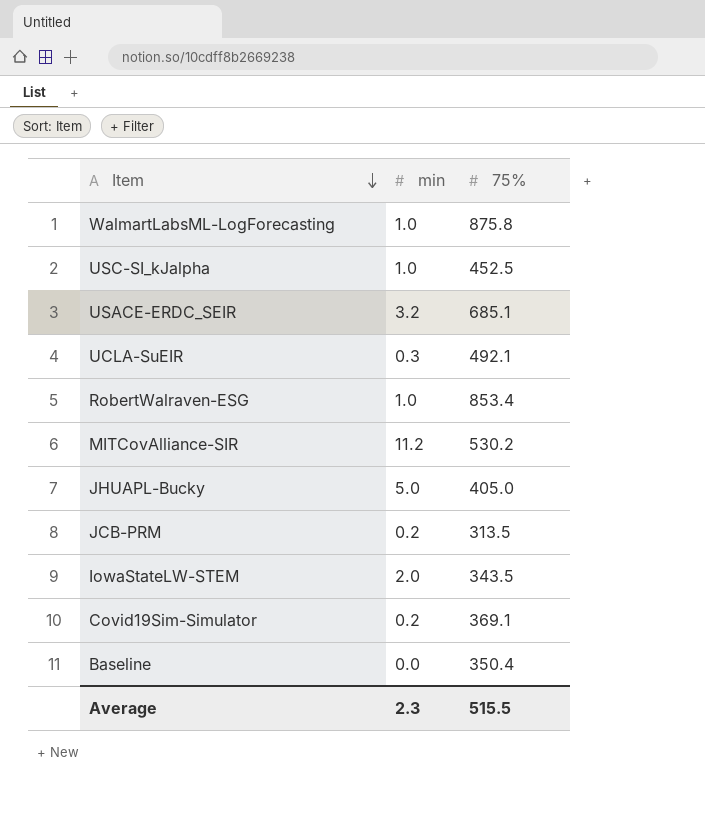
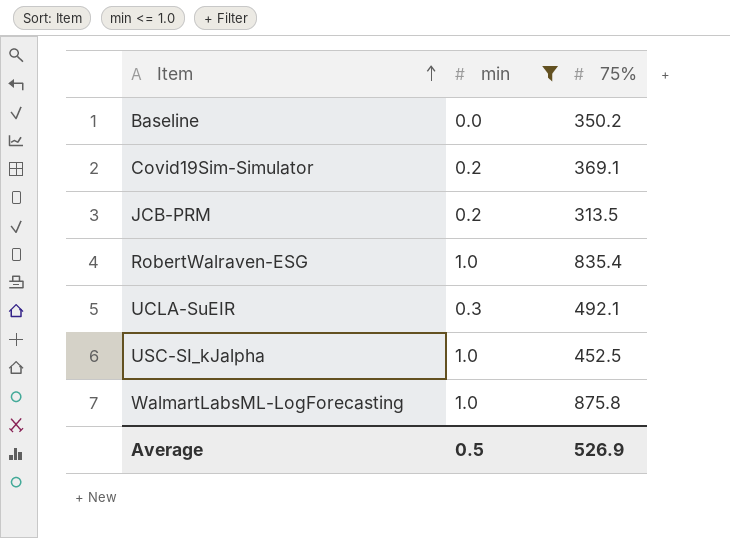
filter: none -> min <= 1.0
row order: Item descending -> Item ascending
Baseline | 75%: 350.4 -> 350.2
RobertWalraven-ESG | 75%: 853.4 -> 835.4
Average | min: 2.3 -> 0.5
Average | 75%: 515.5 -> 526.9

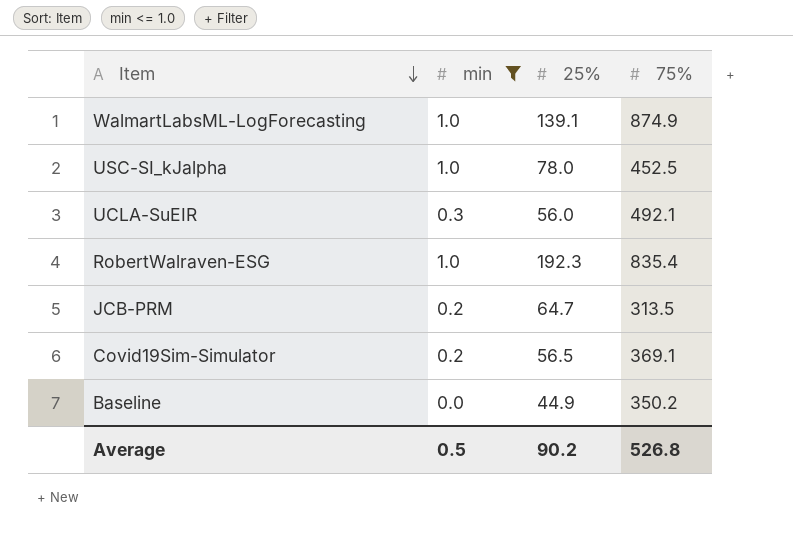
row order: Item ascending -> Item descending
column 25% | position: none -> 3
WalmartLabsML-LogForecasting | 75%: 875.8 -> 874.9
Average | 75%: 526.9 -> 526.8

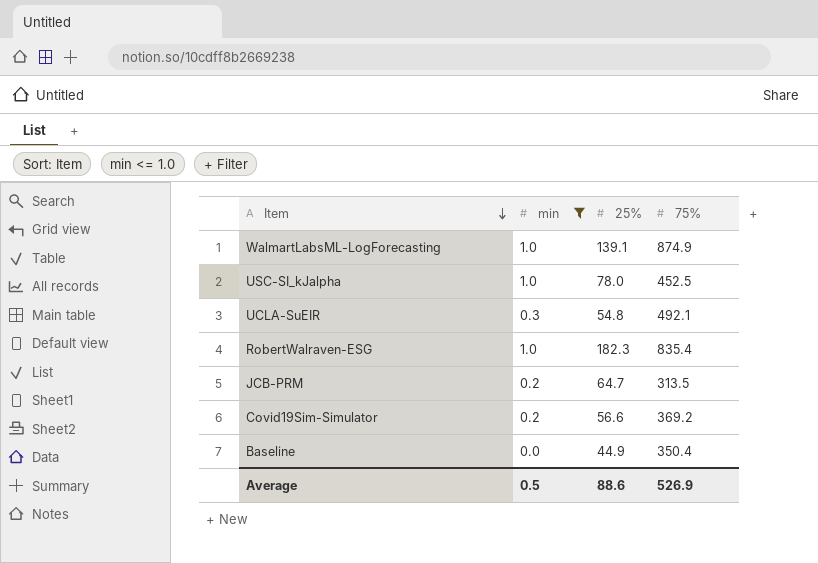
UCLA-SuEIR | 25%: 56.0 -> 54.8
RobertWalraven-ESG | 25%: 192.3 -> 182.3
Covid19Sim-Simulator | 25%: 56.5 -> 56.6
Covid19Sim-Simulator | 75%: 369.1 -> 369.2
Baseline | 75%: 350.2 -> 350.4
Average | 25%: 90.2 -> 88.6
Average | 75%: 526.8 -> 526.9

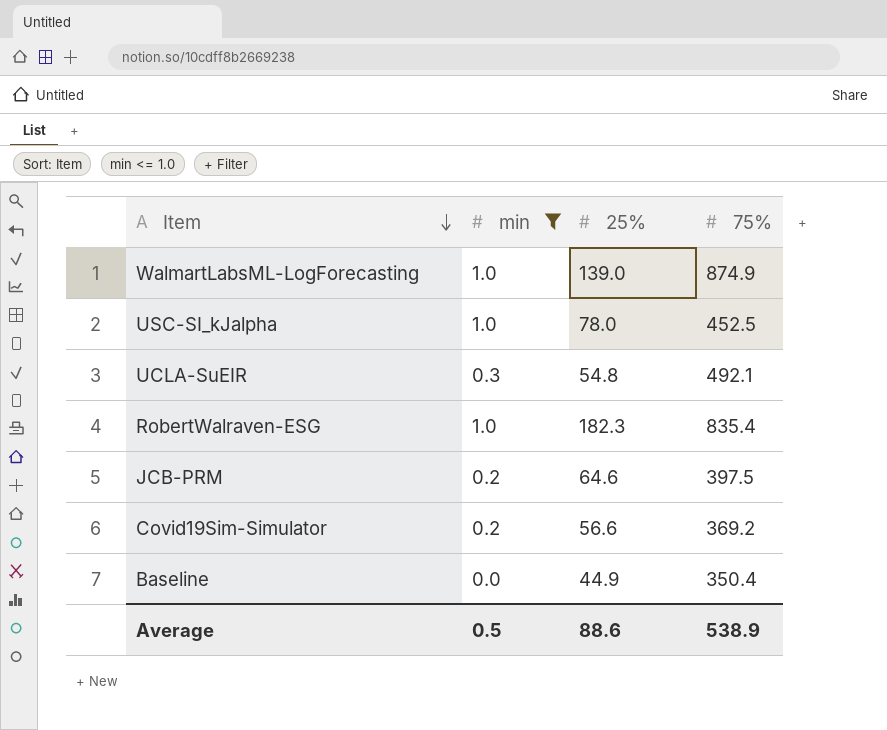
WalmartLabsML-LogForecasting | 25%: 139.1 -> 139.0
JCB-PRM | 25%: 64.7 -> 64.6
JCB-PRM | 75%: 313.5 -> 397.5
Average | 75%: 526.9 -> 538.9

